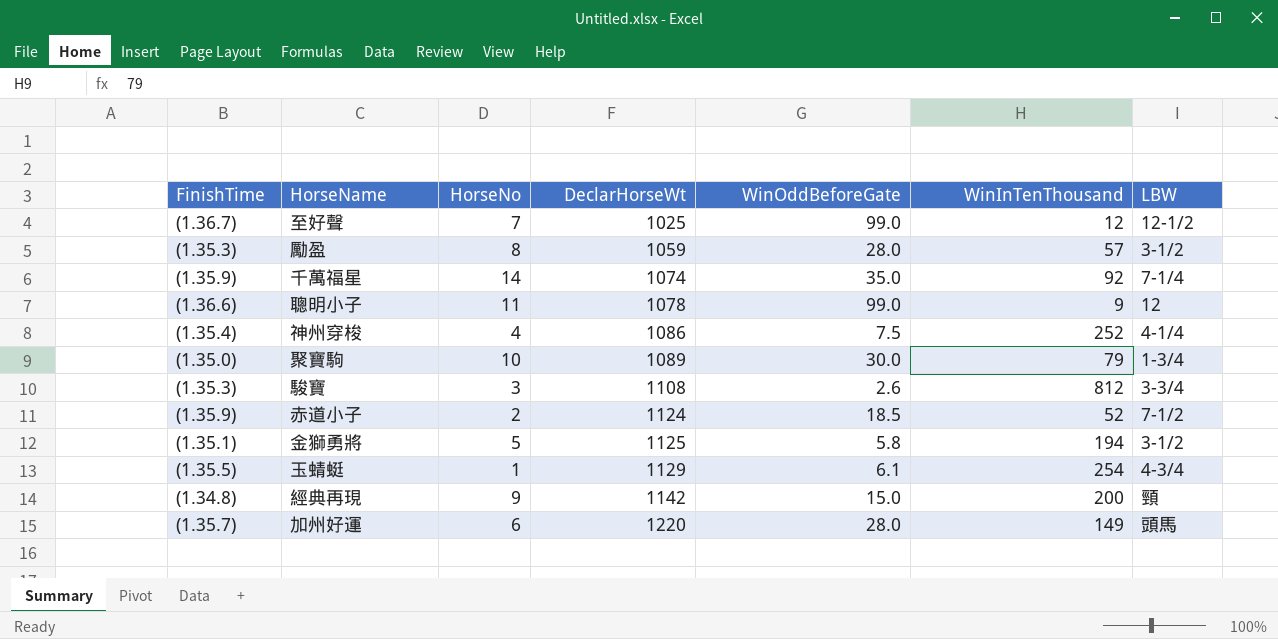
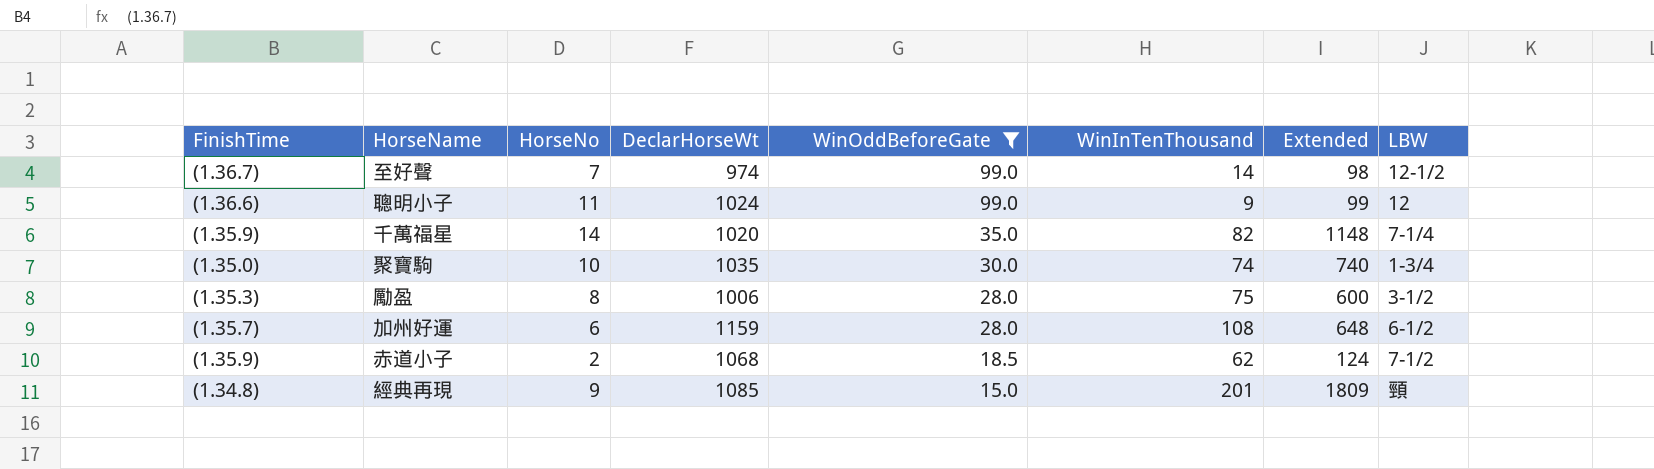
filter: none -> WinOddBeforeGate >= 15.0
row order: DeclarHorseWt ascending -> WinOddBeforeGate descending
column Extended | formula: none -> [HorseNo] * [WinInTenThousand]
至好聲 | DeclarHorseWt: 1025 -> 974
至好聲 | WinInTenThousand: 12 -> 14
聰明小子 | DeclarHorseWt: 1078 -> 1024
千萬福星 | DeclarHorseWt: 1074 -> 1020
千萬福星 | WinInTenThousand: 92 -> 82
聚寶駒 | DeclarHorseWt: 1089 -> 1035
聚寶駒 | WinInTenThousand: 79 -> 74
勵盈 | DeclarHorseWt: 1059 -> 1006
勵盈 | WinInTenThousand: 57 -> 75
加州好運 | DeclarHorseWt: 1220 -> 1159
加州好運 | WinInTenThousand: 149 -> 108
加州好運 | LBW: 頭馬 -> 6-1/2
赤道小子 | DeclarHorseWt: 1124 -> 1068
赤道小子 | WinInTenThousand: 52 -> 62
經典再現 | DeclarHorseWt: 1142 -> 1085
經典再現 | WinInTenThousand: 200 -> 201

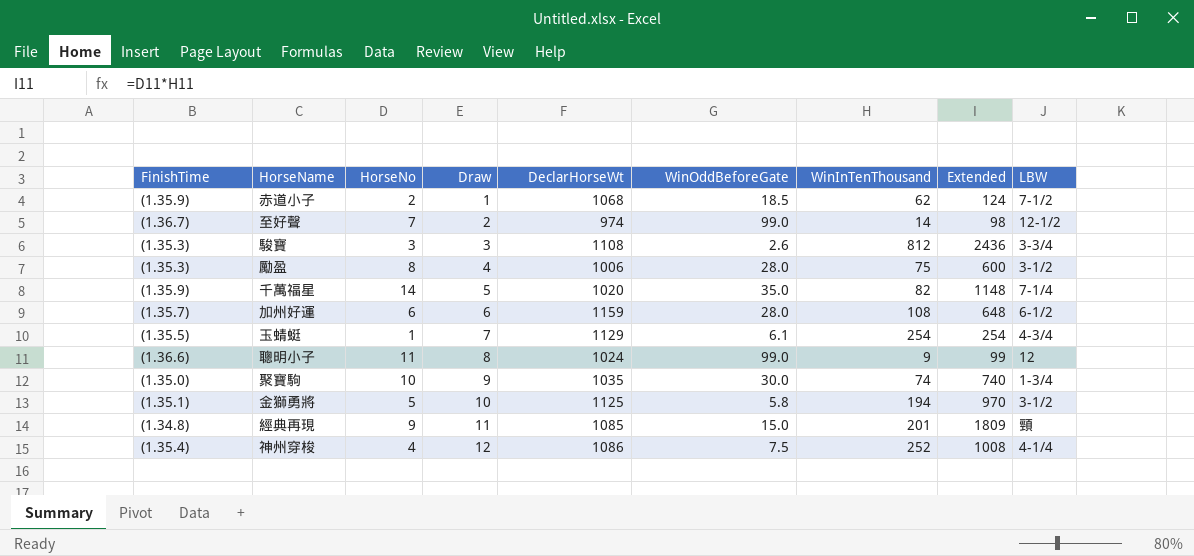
filter: WinOddBeforeGate >= 15.0 -> none
row order: WinOddBeforeGate descending -> Draw ascending
column Draw | position: none -> 4

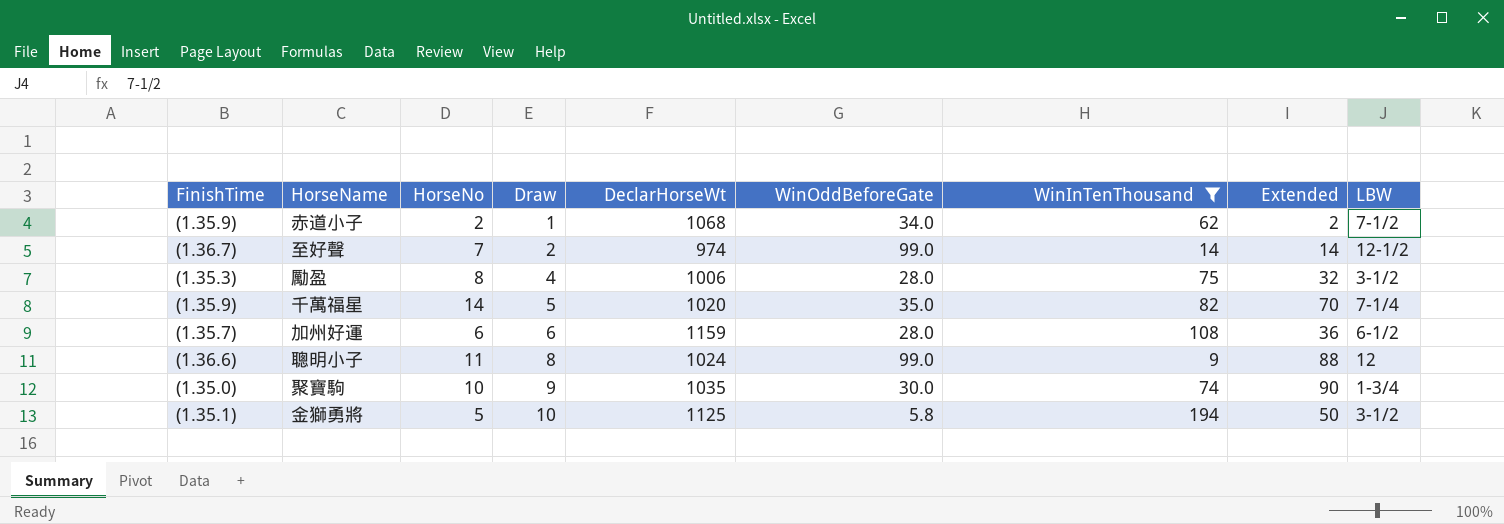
filter: none -> WinInTenThousand <= 194
column Extended | formula: [HorseNo] * [WinInTenThousand] -> [HorseNo] * [Draw]
赤道小子 | WinOddBeforeGate: 18.5 -> 34.0

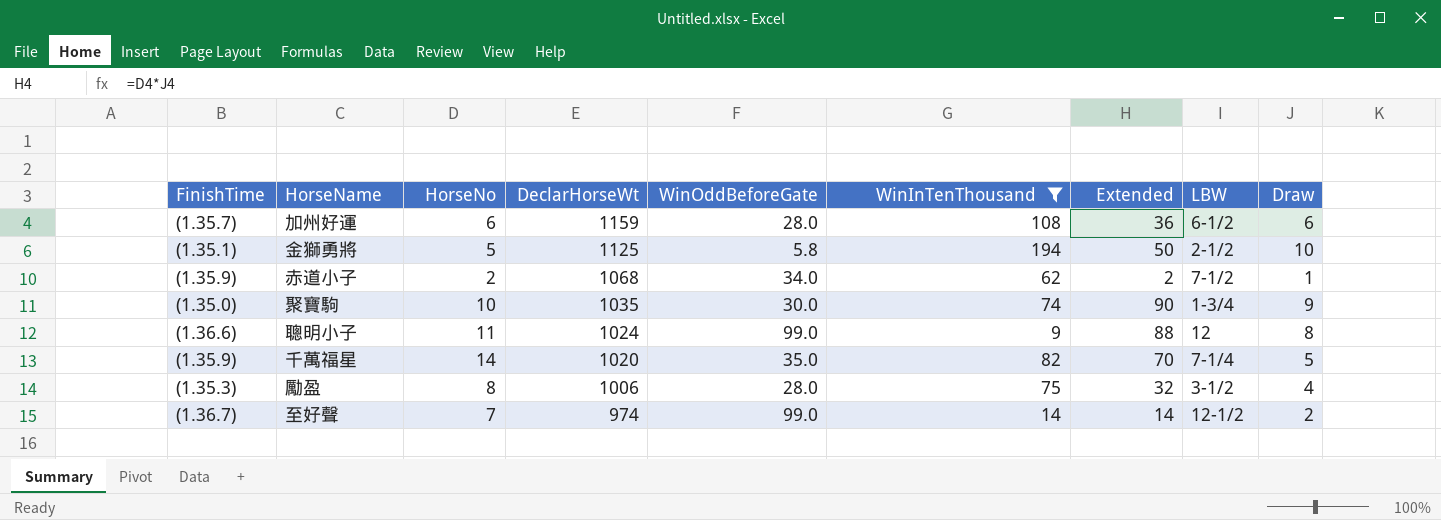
row order: Draw ascending -> DeclarHorseWt descending
column Draw | position: 4 -> 9
金獅勇將 | LBW: 3-1/2 -> 2-1/2

